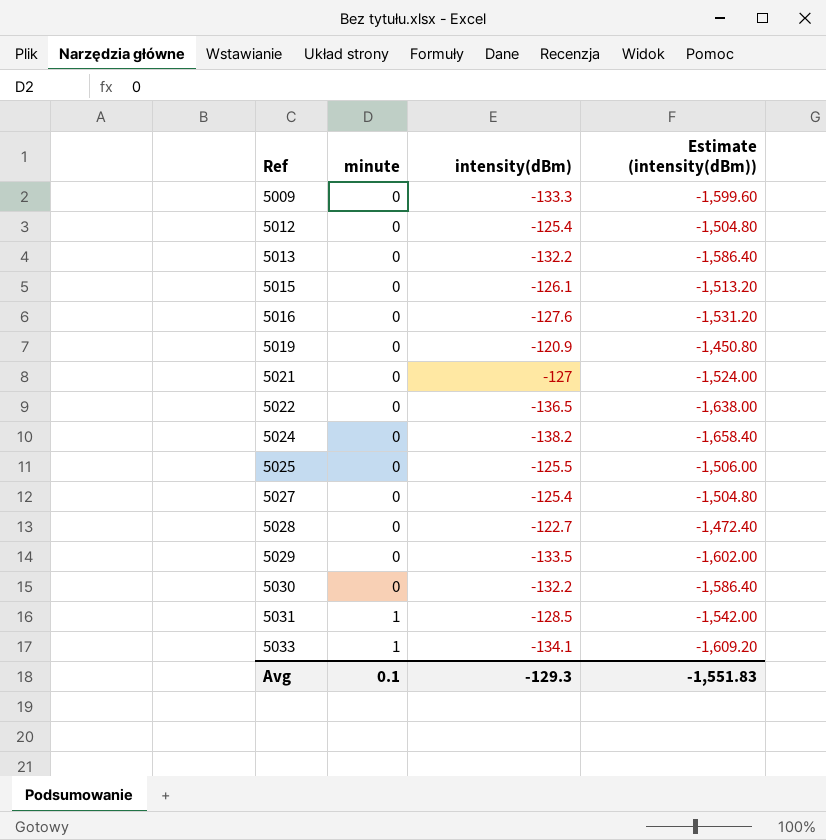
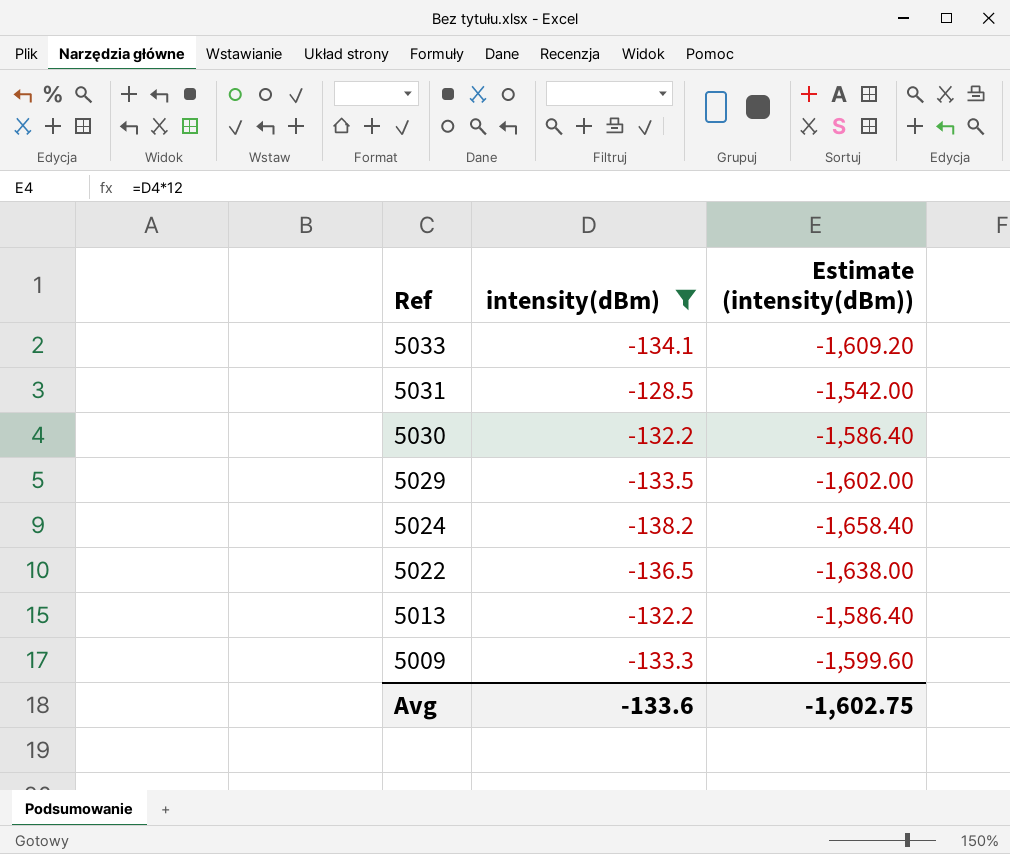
filter: none -> intensity(dBm) <= -128.5
row order: Ref ascending -> Ref descending
column minute | position: 2 -> none
Avg | intensity(dBm): -129.3 -> -133.6
Avg | Estimate (intensity(dBm)): -1,551.83 -> -1,602.75

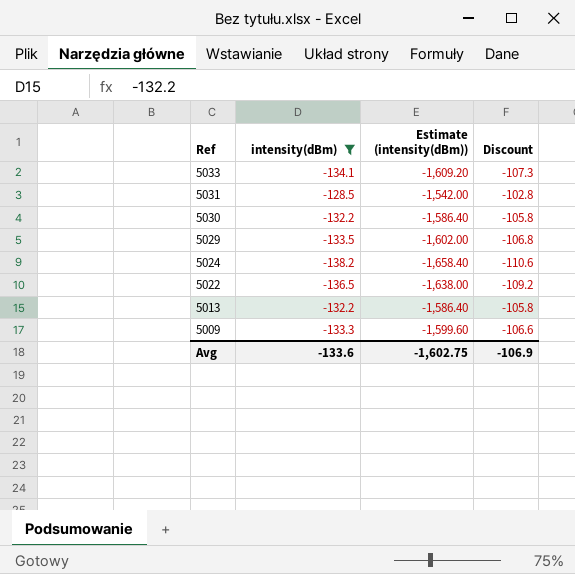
column Discount | formula: none -> [intensity(dBm)] * 0.8

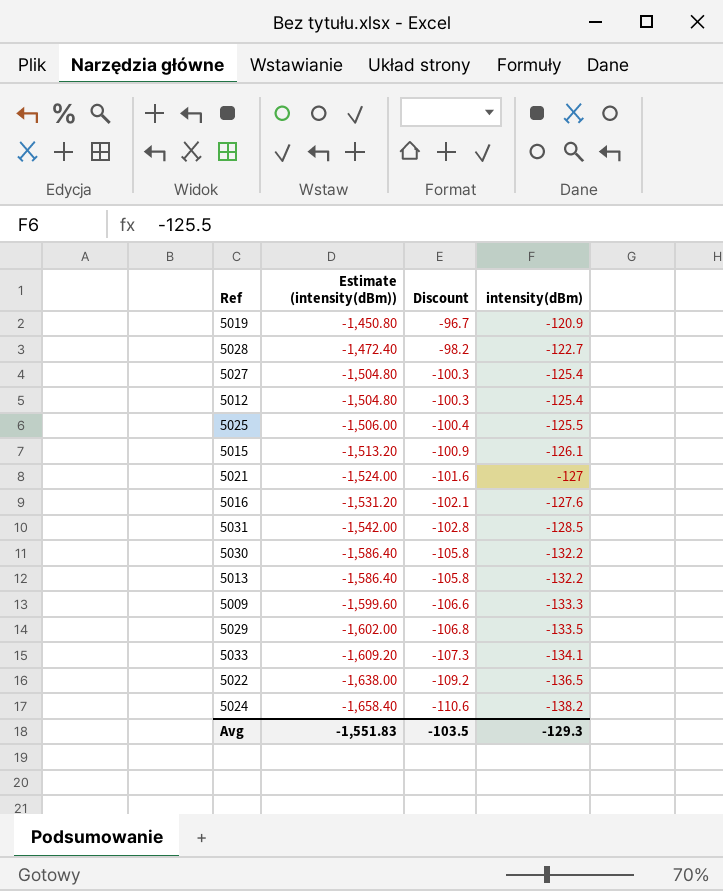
filter: intensity(dBm) <= -128.5 -> none
row order: Ref descending -> Estimate (intensity(dBm)) descending
column intensity(dBm) | position: 2 -> 4
Avg | Estimate (intensity(dBm)): -1,602.75 -> -1,551.83
Avg | Discount: -106.9 -> -103.5
Avg | intensity(dBm): -133.6 -> -129.3

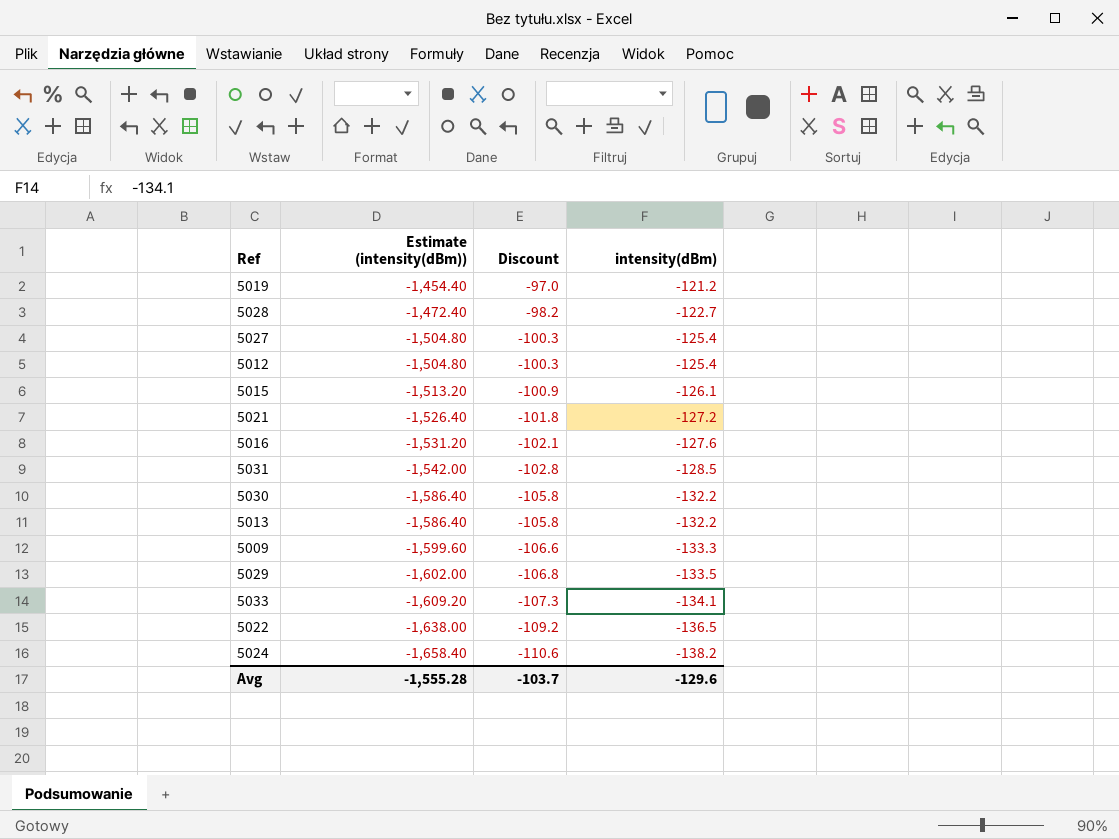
row 5025: -1,506.00 | -100.4 | -125.5 -> none
5019 | Estimate (intensity(dBm)): -1,450.80 -> -1,454.40
5019 | Discount: -96.7 -> -97.0
5019 | intensity(dBm): -120.9 -> -121.2
5021 | Estimate (intensity(dBm)): -1,524.00 -> -1,526.40
5021 | Discount: -101.6 -> -101.8
5021 | intensity(dBm): -127 -> -127.2
Avg | Estimate (intensity(dBm)): -1,551.83 -> -1,555.28
Avg | Discount: -103.5 -> -103.7
Avg | intensity(dBm): -129.3 -> -129.6

